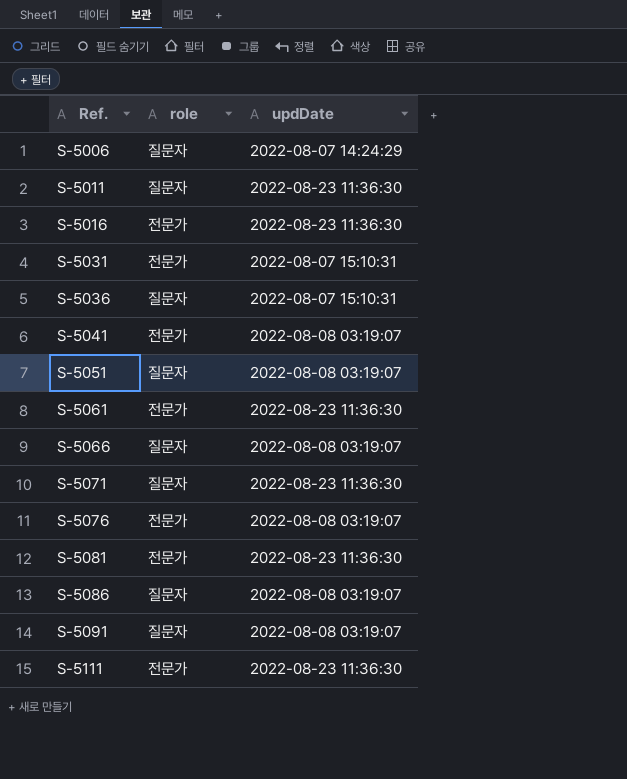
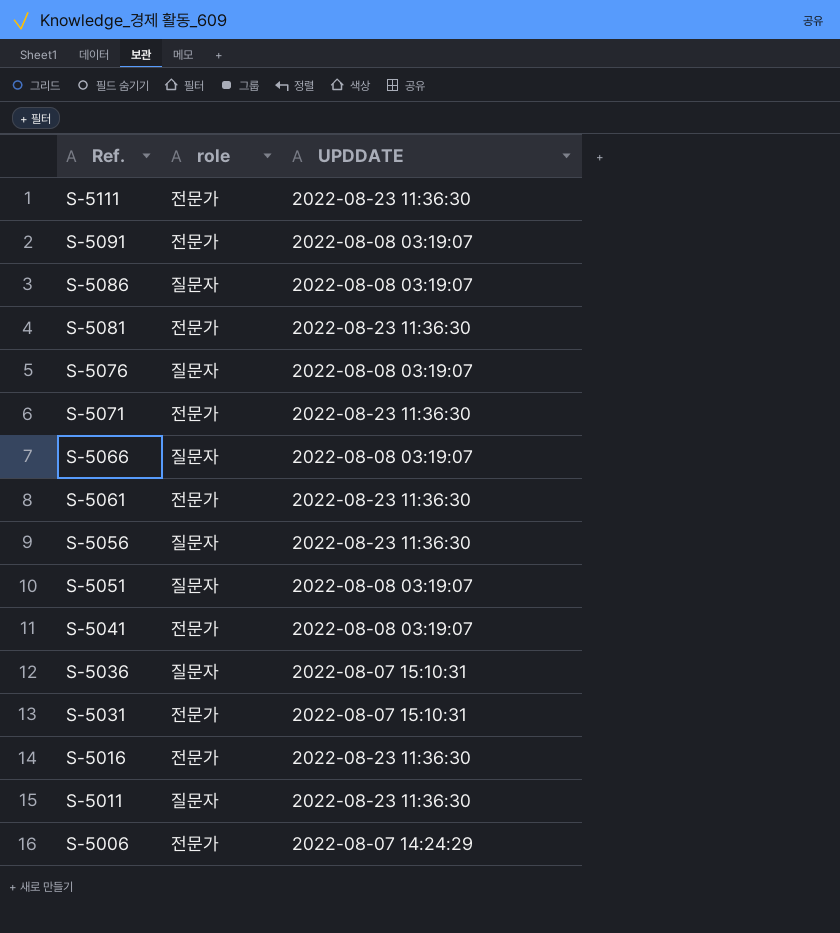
row order: Ref. ascending -> Ref. descending
column name: updDate -> UPDDATE
S-5091 | role: 질문자 -> 전문가
S-5076 | role: 전문가 -> 질문자
S-5071 | role: 질문자 -> 전문가
row S-5056: none -> 질문자 | 2022-08-23 11:36:30
S-5006 | role: 질문자 -> 전문가

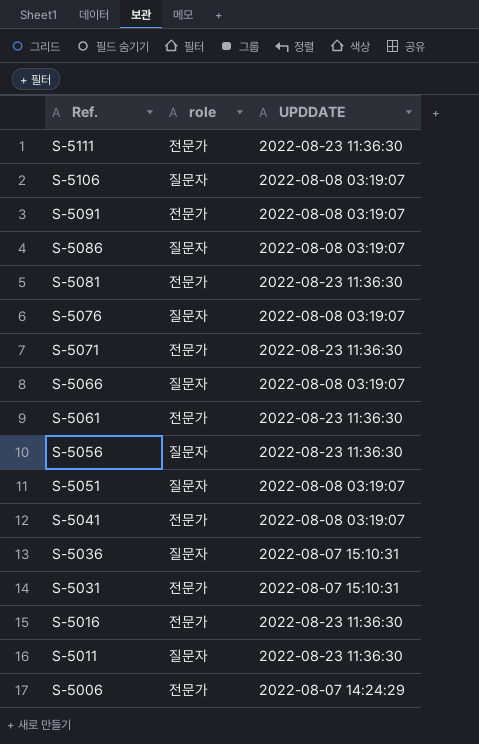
row S-5106: none -> 질문자 | 2022-08-08 03:19:07

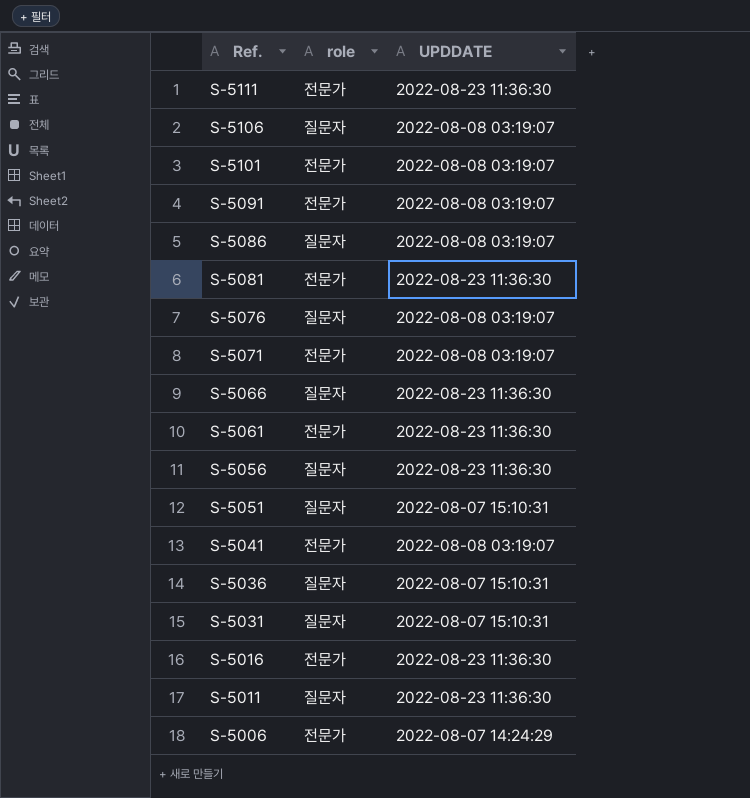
row S-5101: none -> 전문가 | 2022-08-08 03:19:07
S-5071 | UPDDATE: 2022-08-23 11:36:30 -> 2022-08-08 03:19:07
S-5066 | UPDDATE: 2022-08-08 03:19:07 -> 2022-08-23 11:36:30
S-5051 | UPDDATE: 2022-08-08 03:19:07 -> 2022-08-07 15:10:31
S-5031 | role: 전문가 -> 질문자

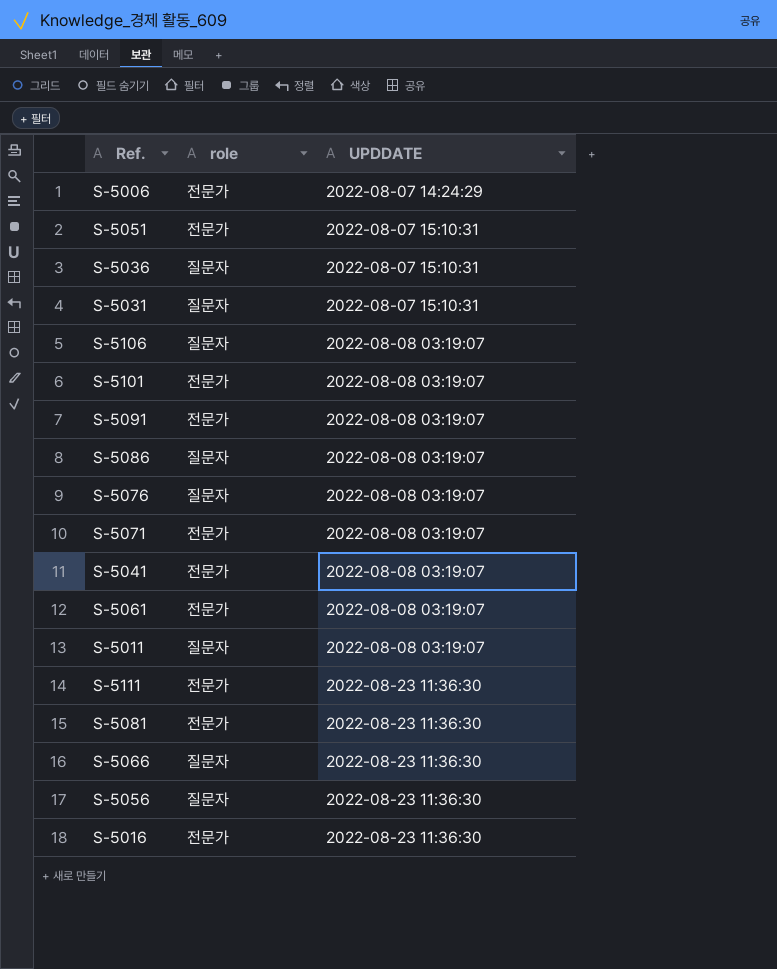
row order: Ref. descending -> UPDDATE ascending
S-5051 | role: 질문자 -> 전문가
S-5061 | UPDDATE: 2022-08-23 11:36:30 -> 2022-08-08 03:19:07
S-5011 | UPDDATE: 2022-08-23 11:36:30 -> 2022-08-08 03:19:07

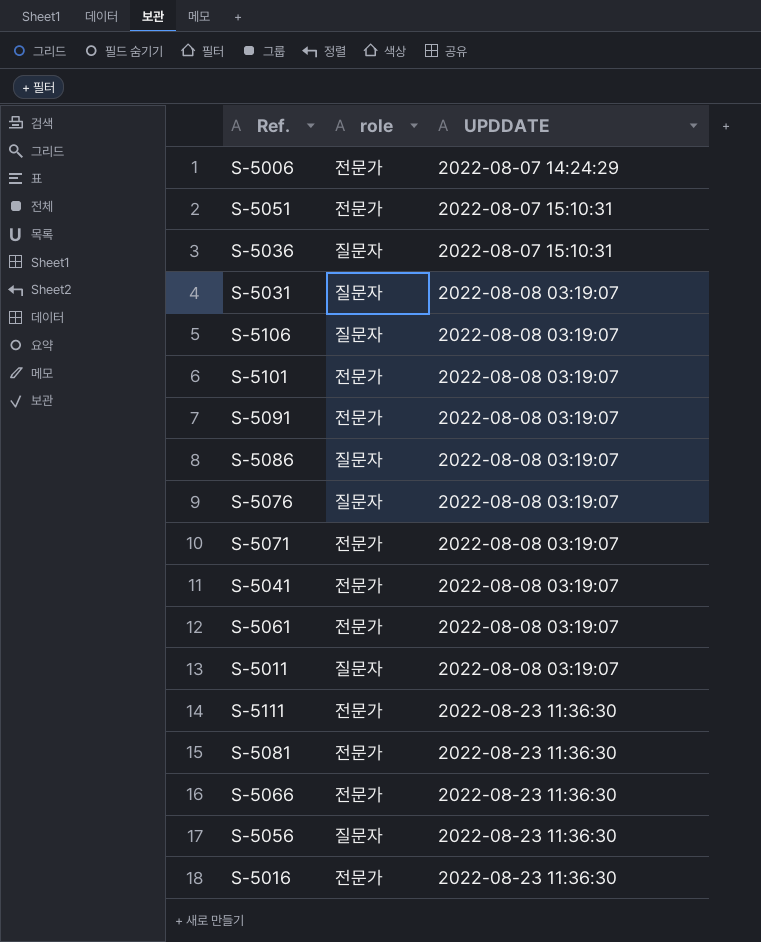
S-5031 | UPDDATE: 2022-08-07 15:10:31 -> 2022-08-08 03:19:07
S-5066 | role: 질문자 -> 전문가

